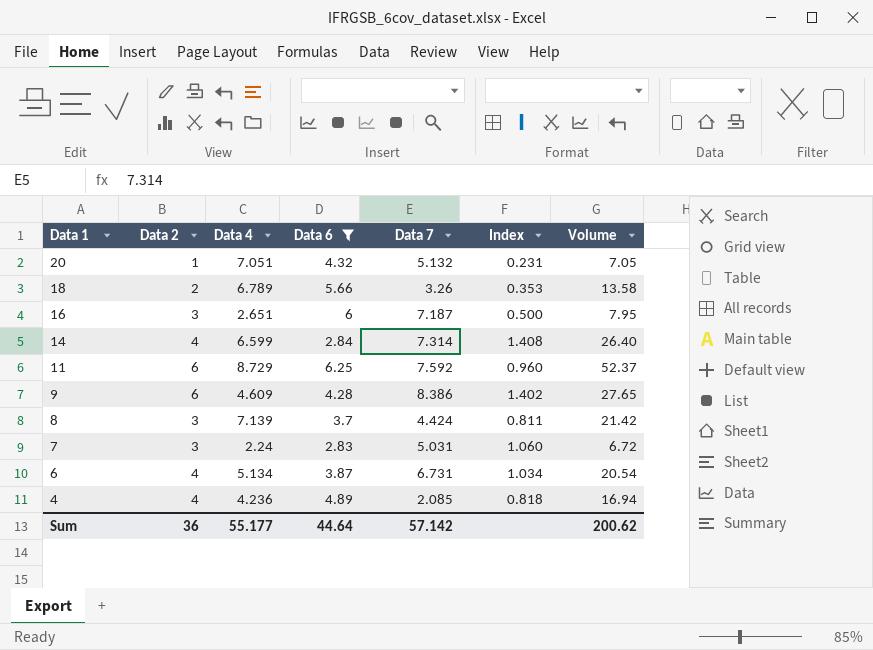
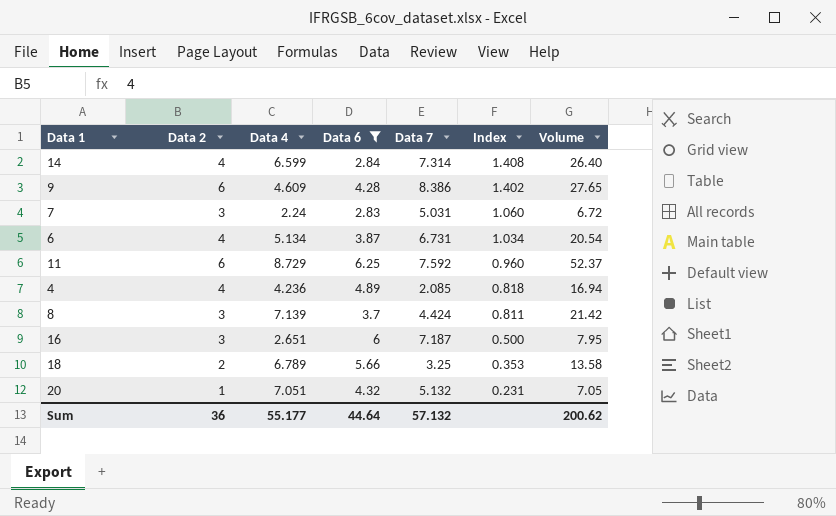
row order: Data 1 descending -> Index descending
18 | Data 7: 3.26 -> 3.25
Sum | Data 7: 57.142 -> 57.132

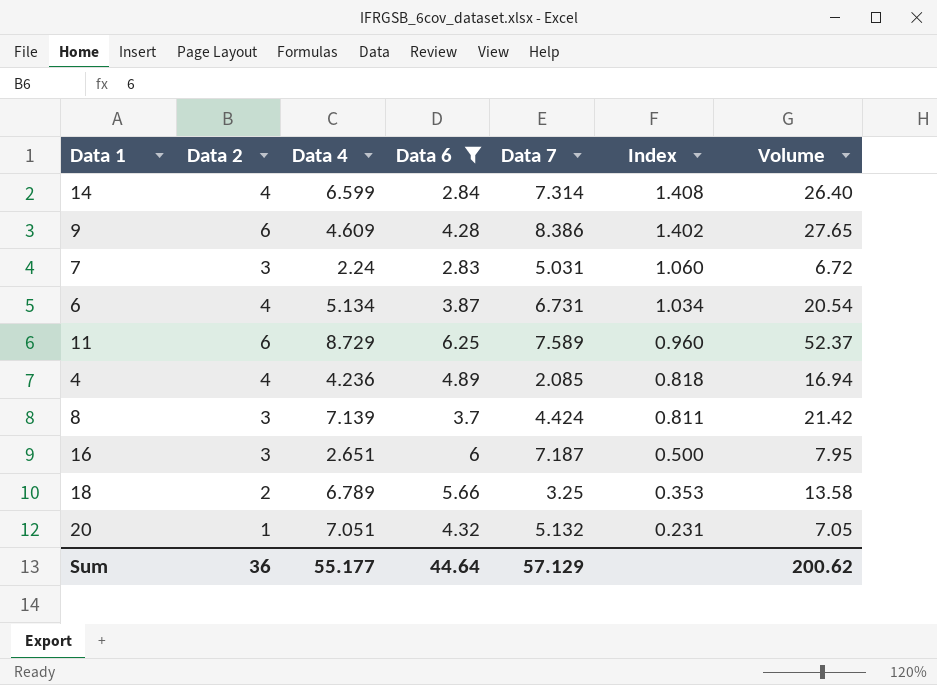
11 | Data 7: 7.592 -> 7.589
Sum | Data 7: 57.132 -> 57.129

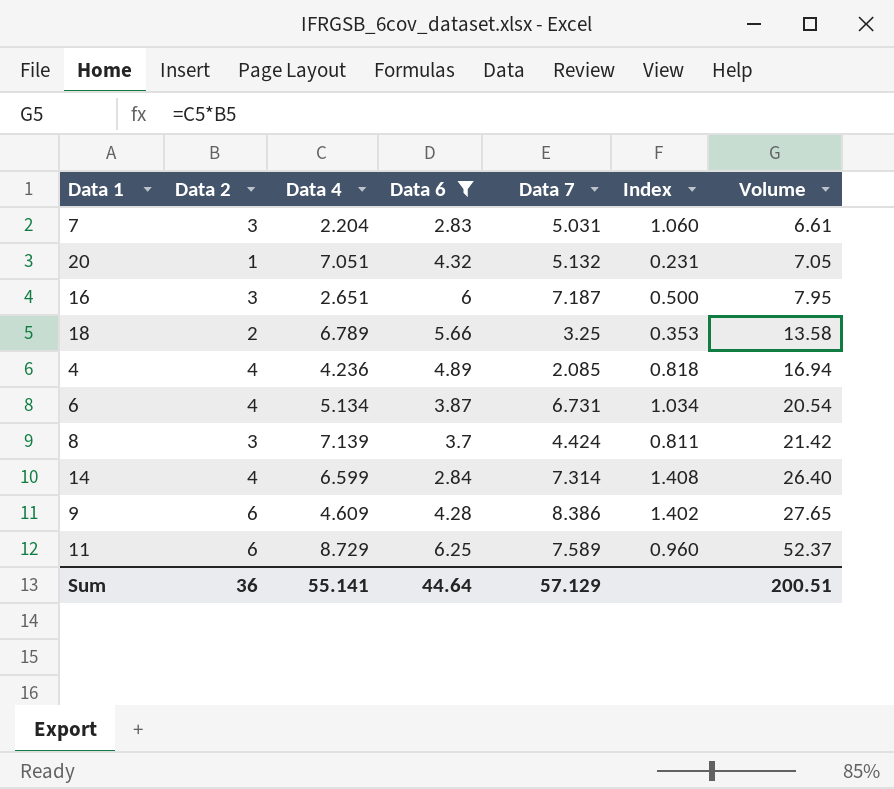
row order: Index descending -> Volume ascending
7 | Data 4: 2.24 -> 2.204
7 | Volume: 6.72 -> 6.61
Sum | Data 4: 55.177 -> 55.141
Sum | Volume: 200.62 -> 200.51

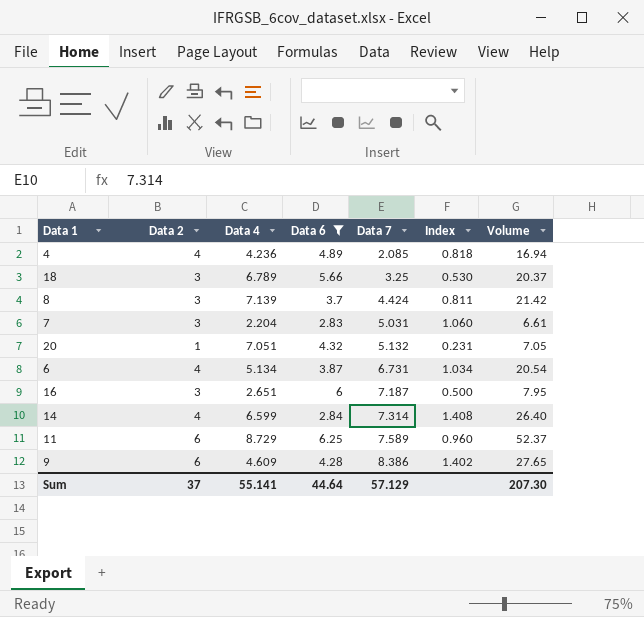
row order: Volume ascending -> Data 7 ascending
18 | Data 2: 2 -> 3
18 | Index: 0.353 -> 0.530
18 | Volume: 13.58 -> 20.37
Sum | Data 2: 36 -> 37
Sum | Volume: 200.51 -> 207.30

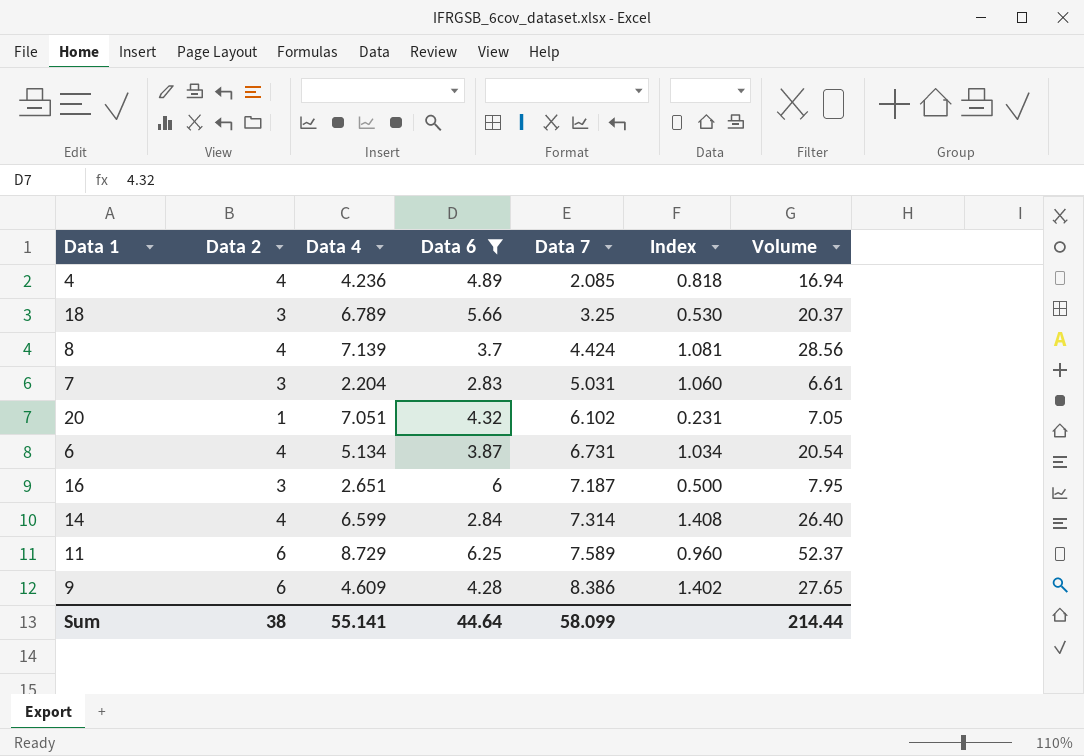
8 | Data 2: 3 -> 4
8 | Index: 0.811 -> 1.081
8 | Volume: 21.42 -> 28.56
20 | Data 7: 5.132 -> 6.102
Sum | Data 2: 37 -> 38
Sum | Data 7: 57.129 -> 58.099
Sum | Volume: 207.30 -> 214.44

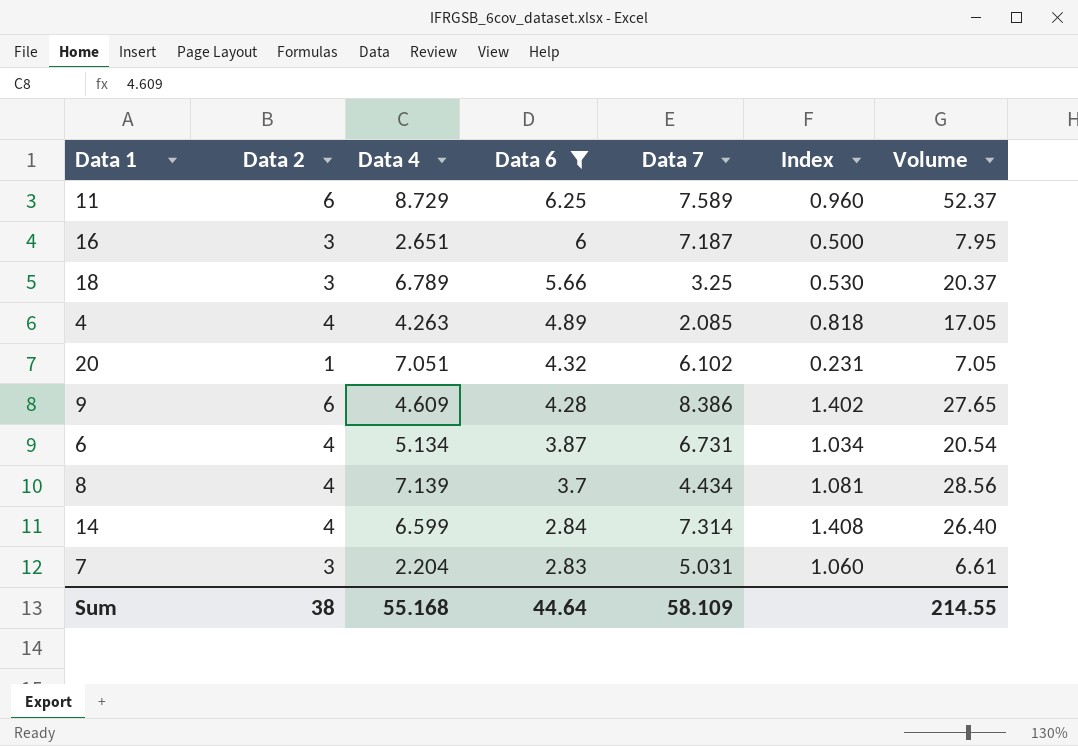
row order: Data 7 ascending -> Data 6 descending
4 | Data 4: 4.236 -> 4.263
4 | Volume: 16.94 -> 17.05
8 | Data 7: 4.424 -> 4.434
Sum | Data 4: 55.141 -> 55.168
Sum | Data 7: 58.099 -> 58.109
Sum | Volume: 214.44 -> 214.55

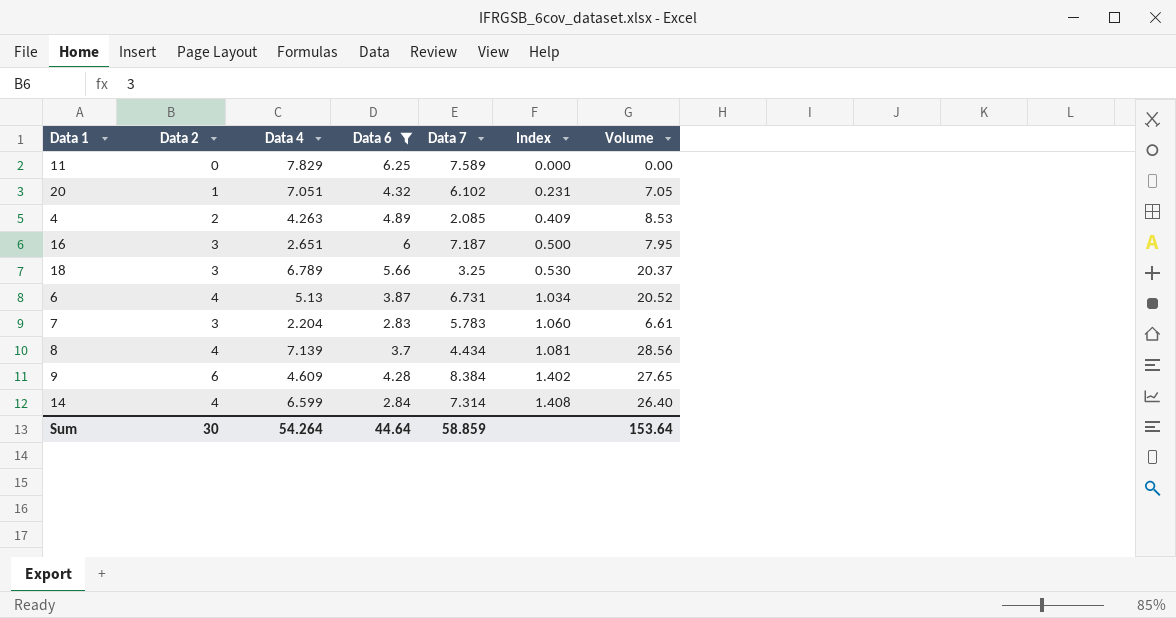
row order: Data 6 descending -> Index ascending
11 | Data 2: 6 -> 0
11 | Data 4: 8.729 -> 7.829
11 | Index: 0.960 -> 0.000
11 | Volume: 52.37 -> 0.00
4 | Data 2: 4 -> 2
4 | Index: 0.818 -> 0.409
4 | Volume: 17.05 -> 8.53
6 | Data 4: 5.134 -> 5.13
6 | Volume: 20.54 -> 20.52
7 | Data 7: 5.031 -> 5.783
9 | Data 7: 8.386 -> 8.384
Sum | Data 2: 38 -> 30
Sum | Data 4: 55.168 -> 54.264
Sum | Data 7: 58.109 -> 58.859
Sum | Volume: 214.55 -> 153.64

